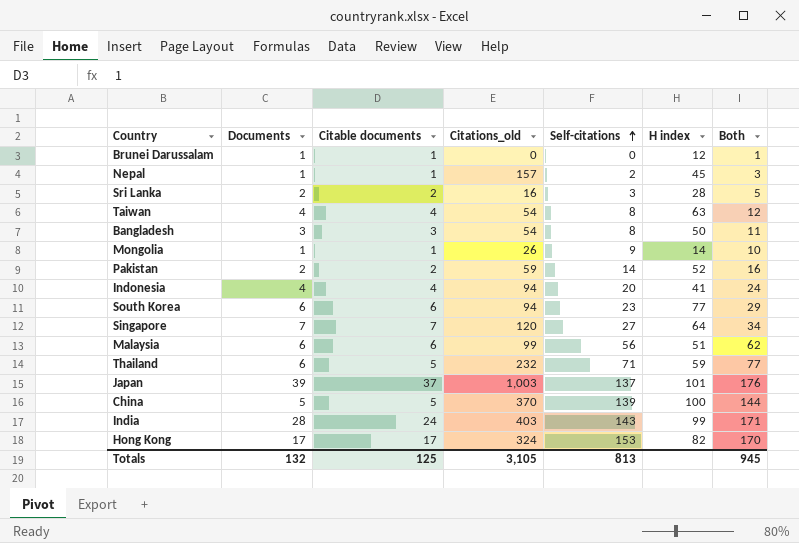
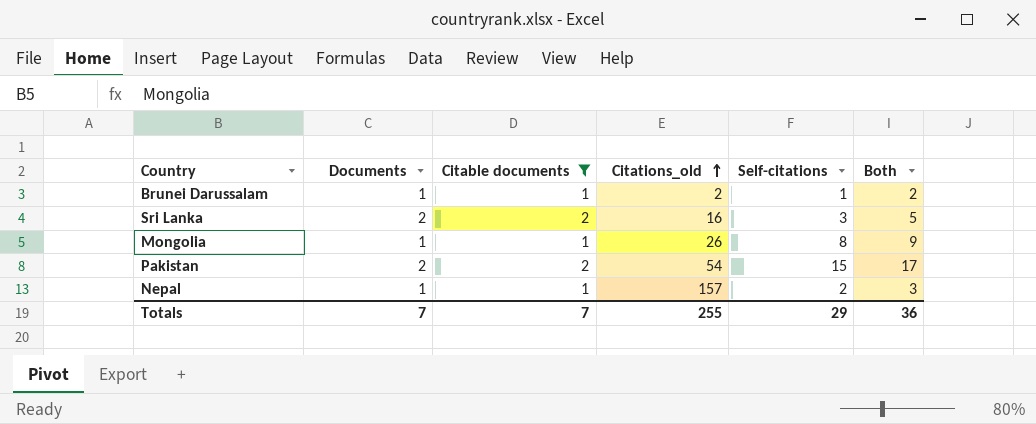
filter: none -> Citable documents <= 2
row order: Self-citations ascending -> Citations_old ascending
column H index | position: 6 -> none
Brunei Darussalam | Citations_old: 0 -> 2
Brunei Darussalam | Self-citations: 0 -> 1
Brunei Darussalam | Both: 1 -> 2
Mongolia | Self-citations: 9 -> 8
Mongolia | Both: 10 -> 9
Pakistan | Citations_old: 59 -> 54
Pakistan | Self-citations: 14 -> 15
Pakistan | Both: 16 -> 17
Totals | Documents: 132 -> 7
Totals | Citable documents: 125 -> 7
Totals | Citations_old: 3,105 -> 255
Totals | Self-citations: 813 -> 29
Totals | Both: 945 -> 36

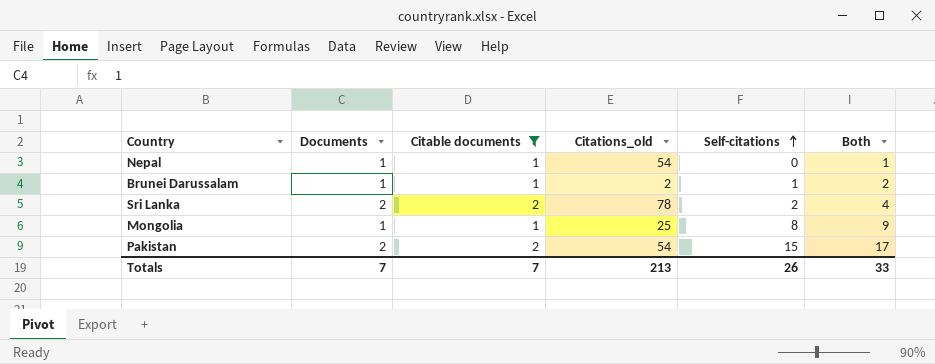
row order: Citations_old ascending -> Self-citations ascending
Nepal | Citations_old: 157 -> 54
Nepal | Self-citations: 2 -> 0
Nepal | Both: 3 -> 1
Sri Lanka | Citations_old: 16 -> 78
Sri Lanka | Self-citations: 3 -> 2
Sri Lanka | Both: 5 -> 4
Mongolia | Citations_old: 26 -> 25
Totals | Citations_old: 255 -> 213
Totals | Self-citations: 29 -> 26
Totals | Both: 36 -> 33

